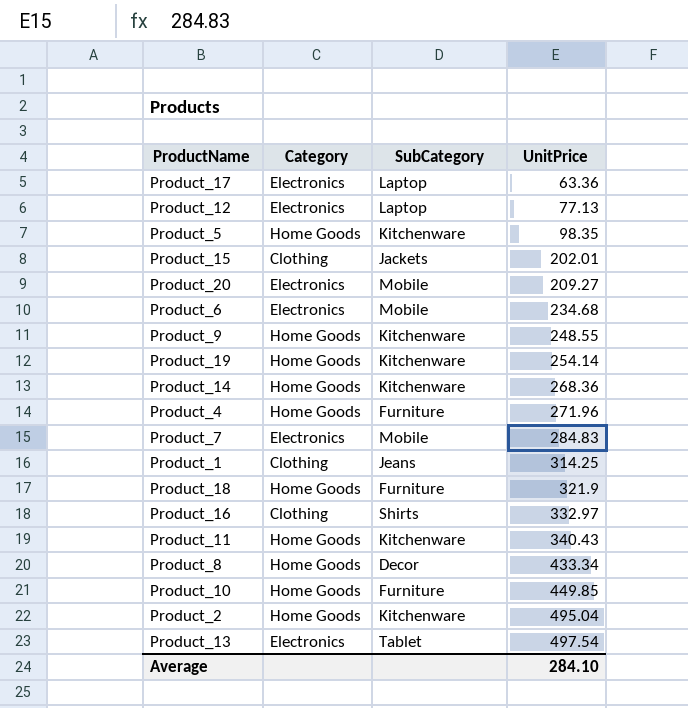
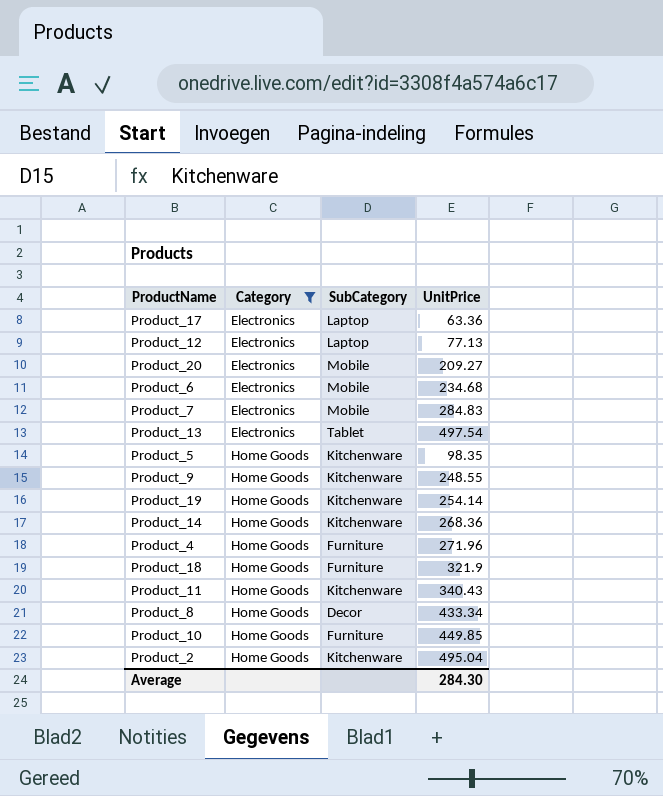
filter: none -> Category != Clothing
row order: UnitPrice ascending -> Category ascending
Average | UnitPrice: 284.10 -> 284.30

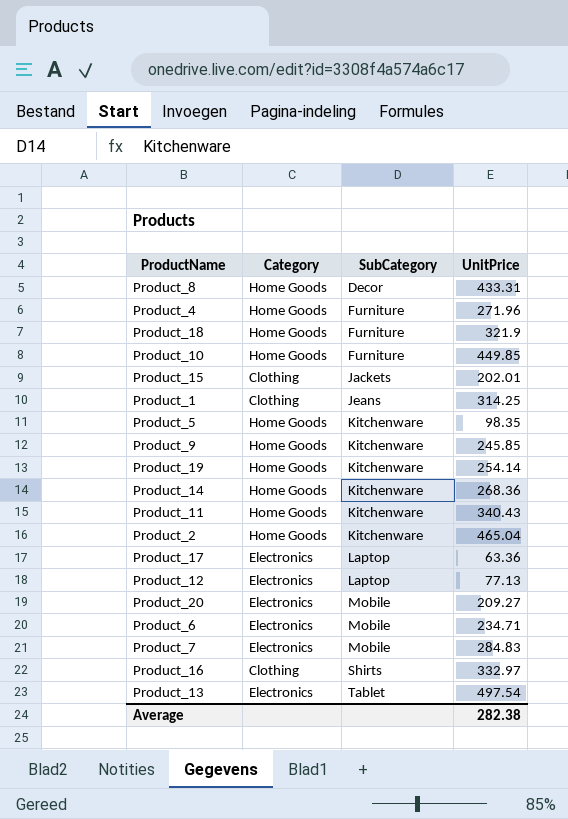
filter: Category != Clothing -> none
row order: Category ascending -> SubCategory ascending
Product_8 | UnitPrice: 433.34 -> 433.31
Product_9 | UnitPrice: 248.55 -> 245.85
Product_2 | UnitPrice: 495.04 -> 465.04
Product_6 | UnitPrice: 234.68 -> 234.71
Average | UnitPrice: 284.30 -> 282.38

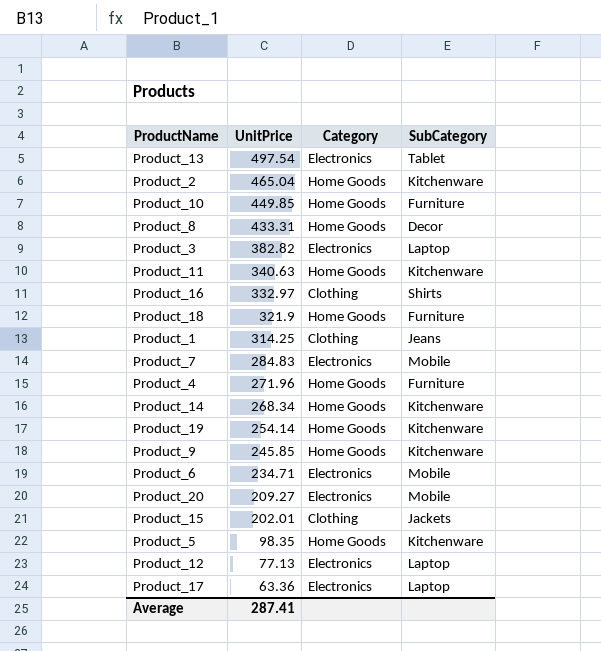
row order: SubCategory ascending -> UnitPrice descending
column UnitPrice | position: 4 -> 2
row Product_3: none -> 382.82 | Electronics | Laptop
Product_11 | UnitPrice: 340.43 -> 340.63
Product_14 | UnitPrice: 268.36 -> 268.34
Average | UnitPrice: 282.38 -> 287.41

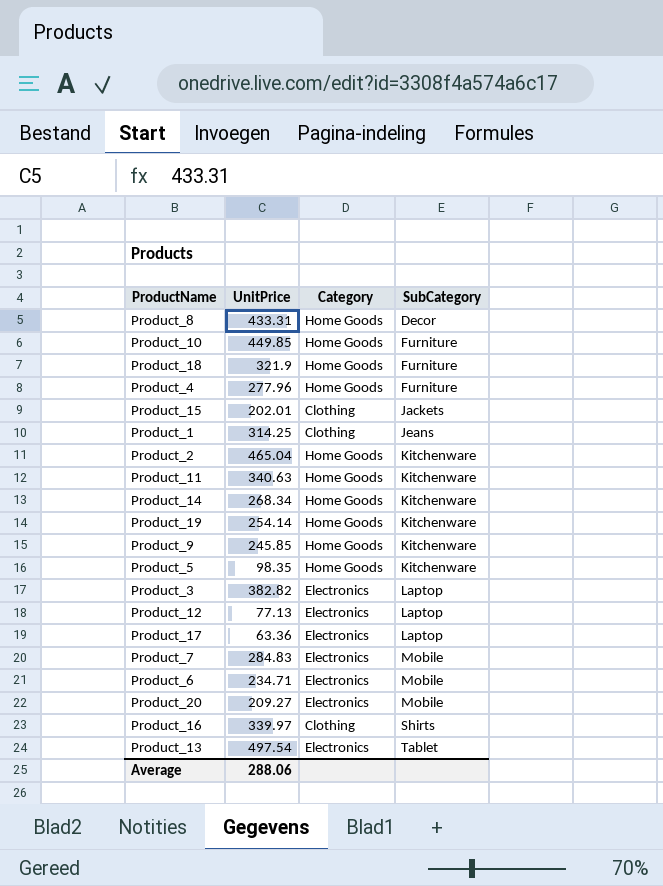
row order: UnitPrice descending -> SubCategory ascending
Product_4 | UnitPrice: 271.96 -> 277.96
Product_16 | UnitPrice: 332.97 -> 339.97
Average | UnitPrice: 287.41 -> 288.06

